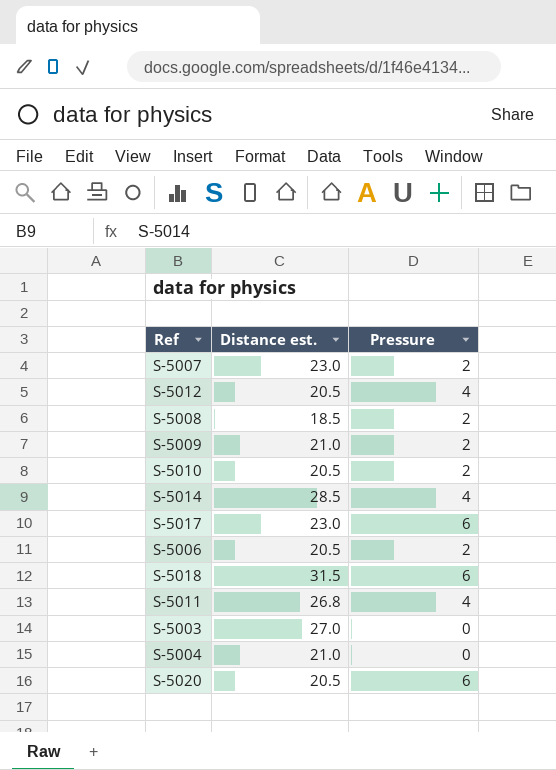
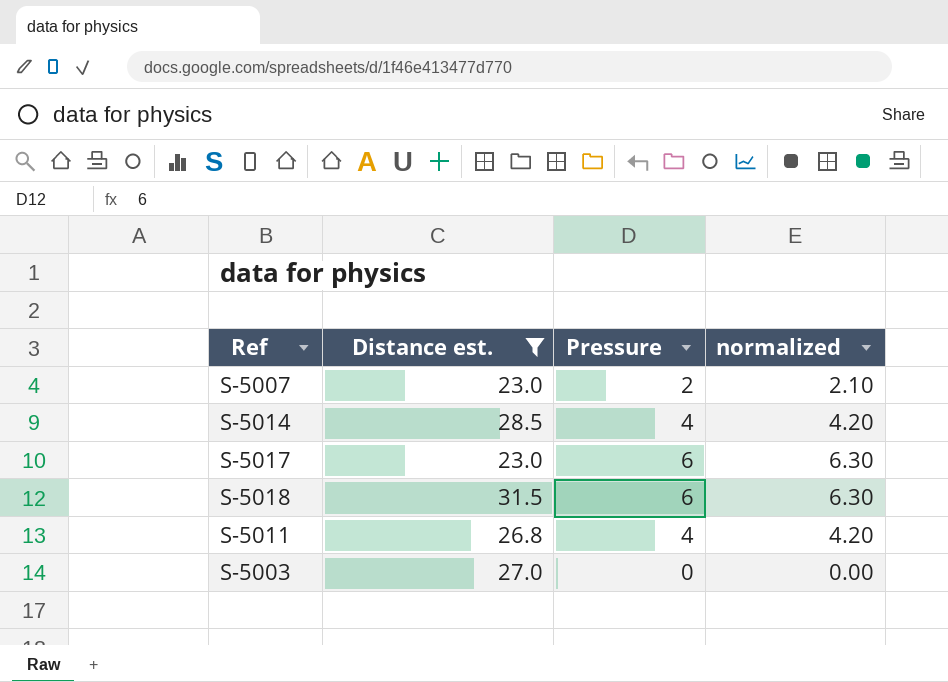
filter: none -> Distance est. >= 23.0
column normalized | formula: none -> [Pressure] * 1.05

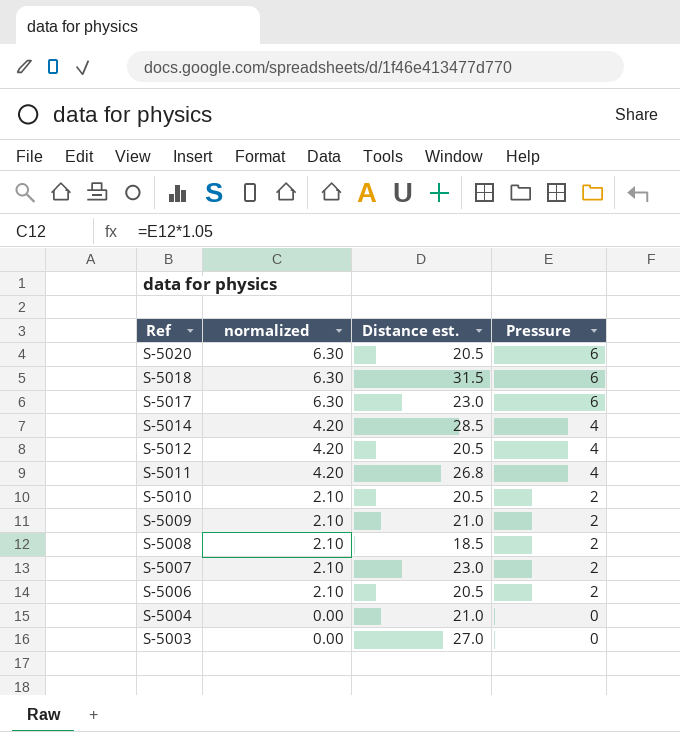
filter: Distance est. >= 23.0 -> none
row order: none -> Ref descending
column normalized | position: 4 -> 2

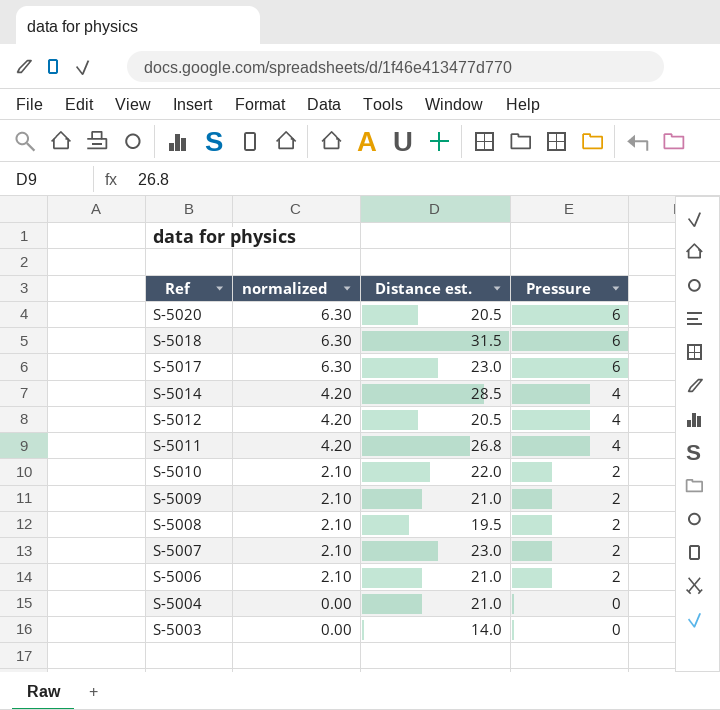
S-5010 | Distance est.: 20.5 -> 22.0
S-5008 | Distance est.: 18.5 -> 19.5
S-5006 | Distance est.: 20.5 -> 21.0
S-5003 | Distance est.: 27.0 -> 14.0

